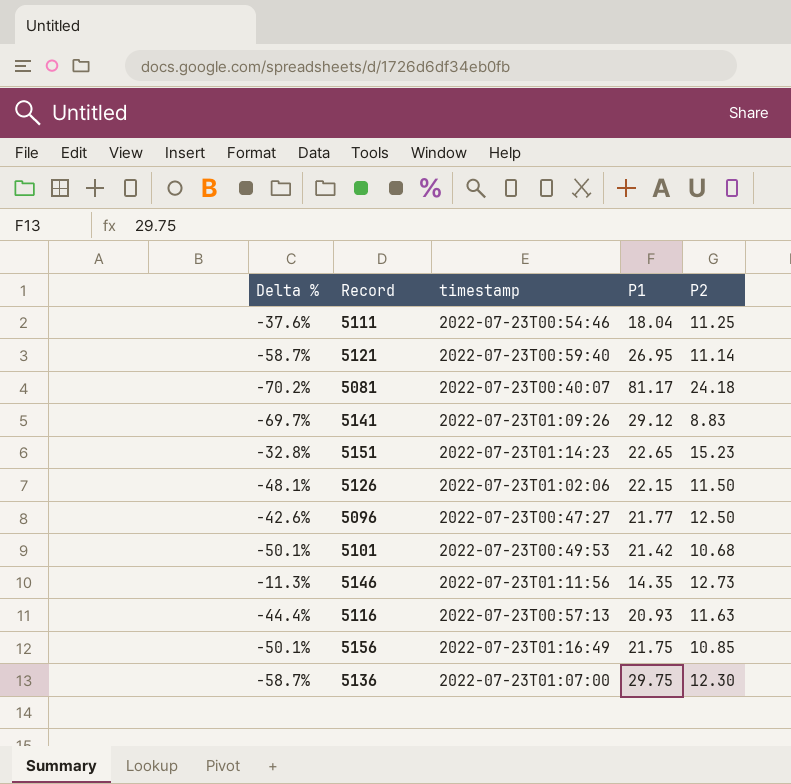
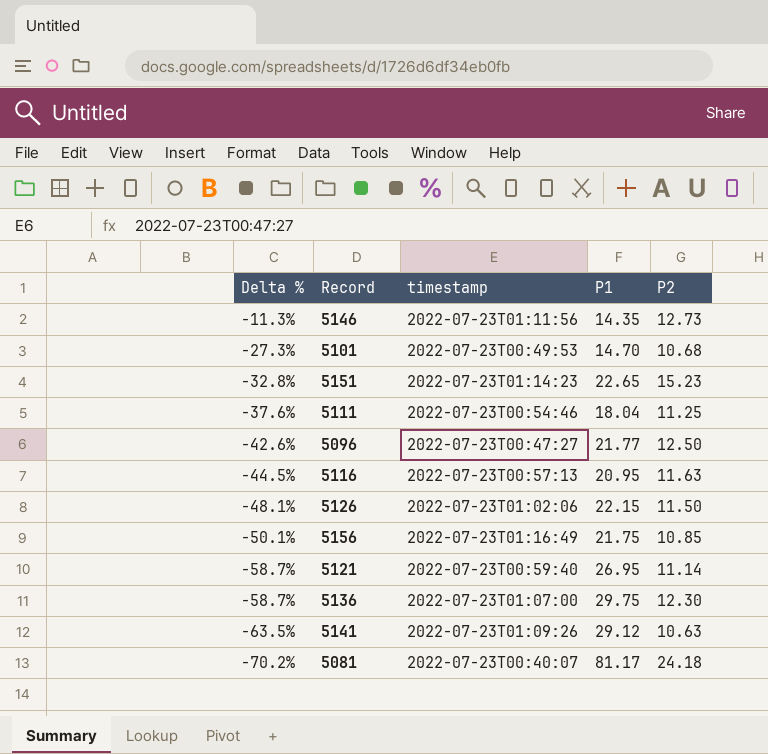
row order: none -> Delta % descending
5101 | Delta %: -50.1% -> -27.3%
5101 | P1: 21.42 -> 14.70
5116 | Delta %: -44.4% -> -44.5%
5116 | P1: 20.93 -> 20.95
5141 | Delta %: -69.7% -> -63.5%
5141 | P2: 8.83 -> 10.63

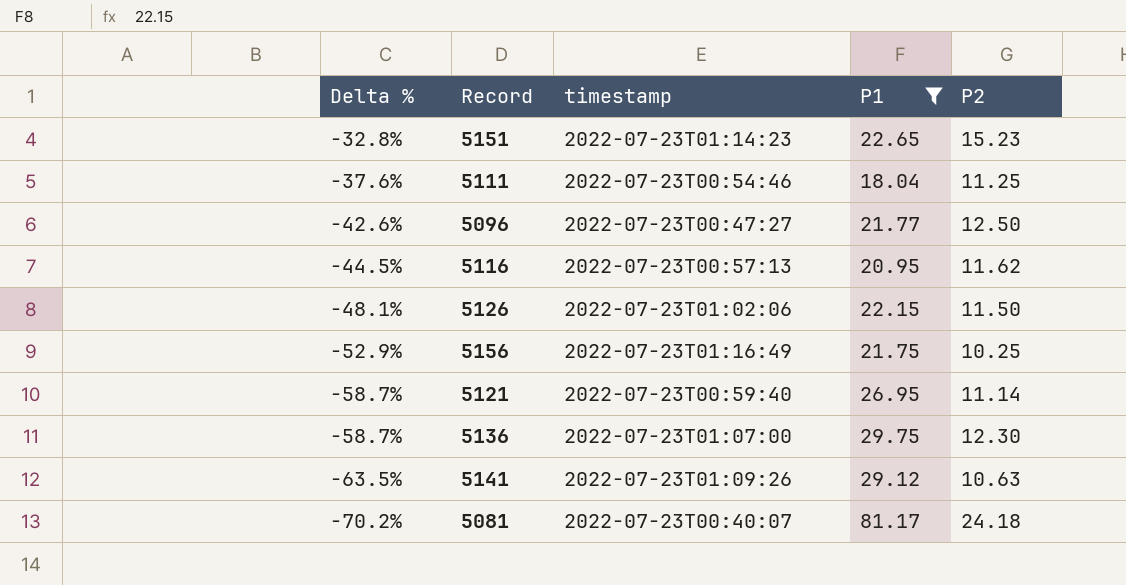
filter: none -> P1 >= 18.04
5116 | P2: 11.63 -> 11.62
5156 | Delta %: -50.1% -> -52.9%
5156 | P2: 10.85 -> 10.25

